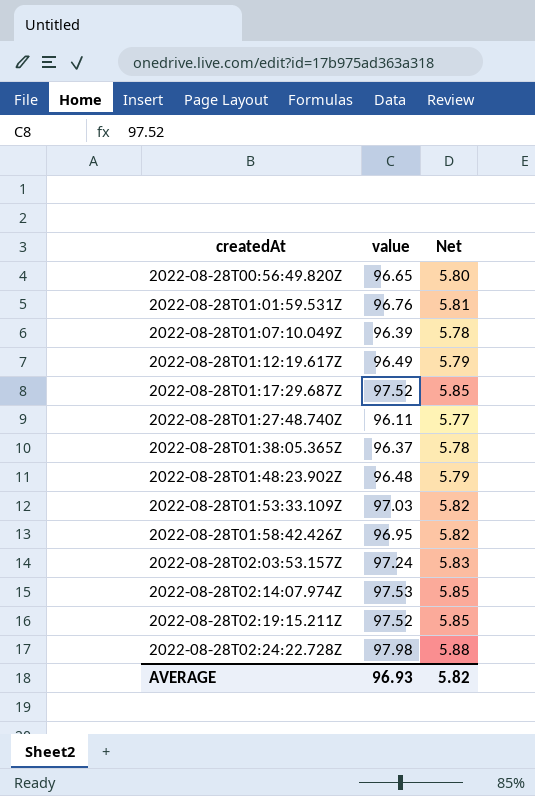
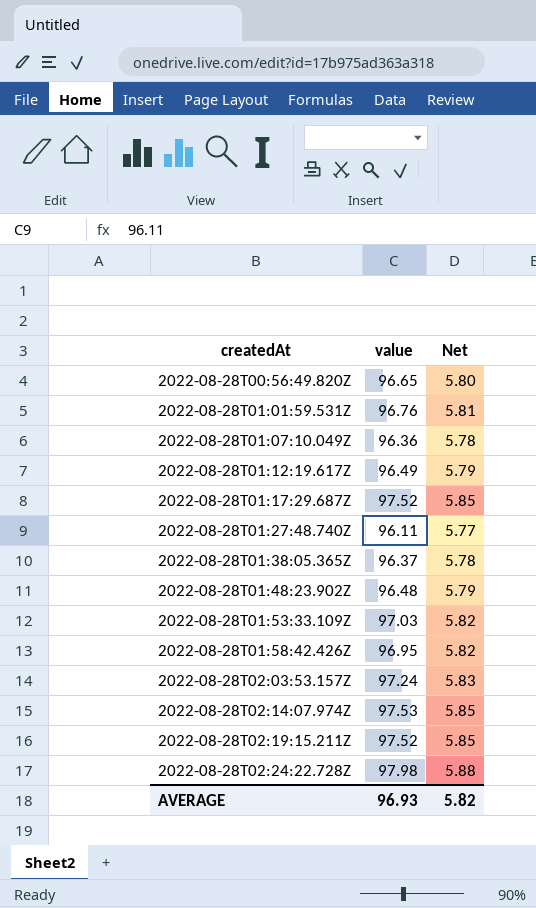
2022-08-28T01:07:10.049Z | value: 96.39 -> 96.36

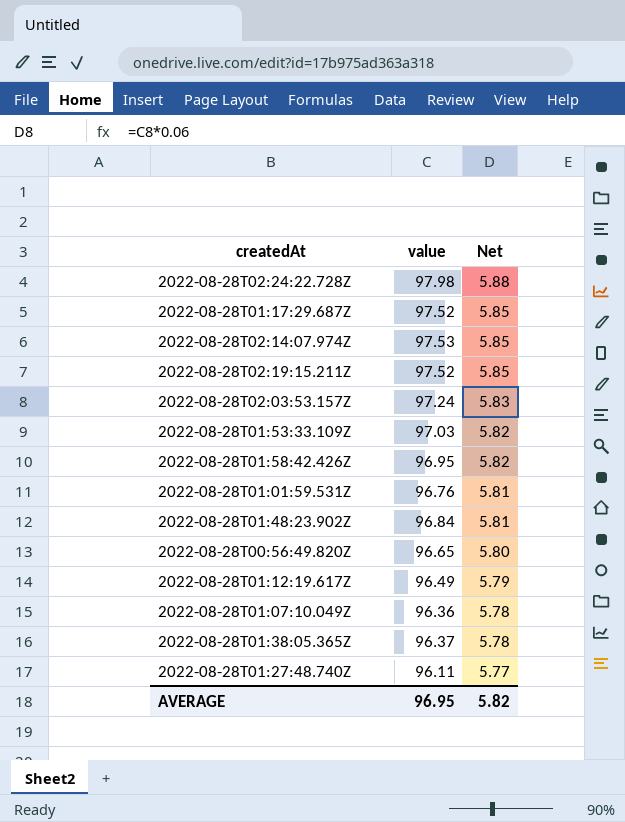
row order: createdAt ascending -> Net descending
2022-08-28T01:48:23.902Z | value: 96.48 -> 96.84
2022-08-28T01:48:23.902Z | Net: 5.79 -> 5.81
AVERAGE | value: 96.93 -> 96.95

